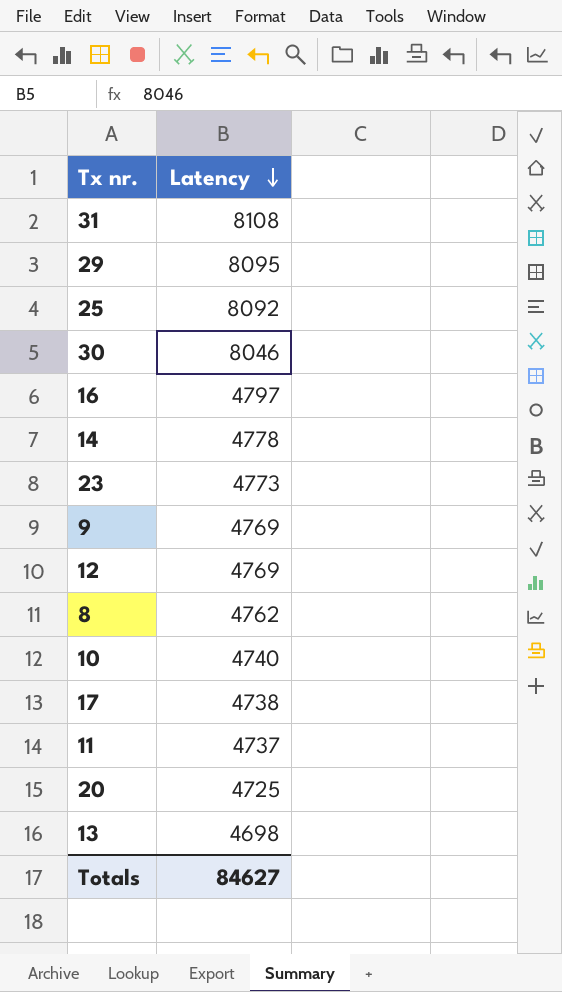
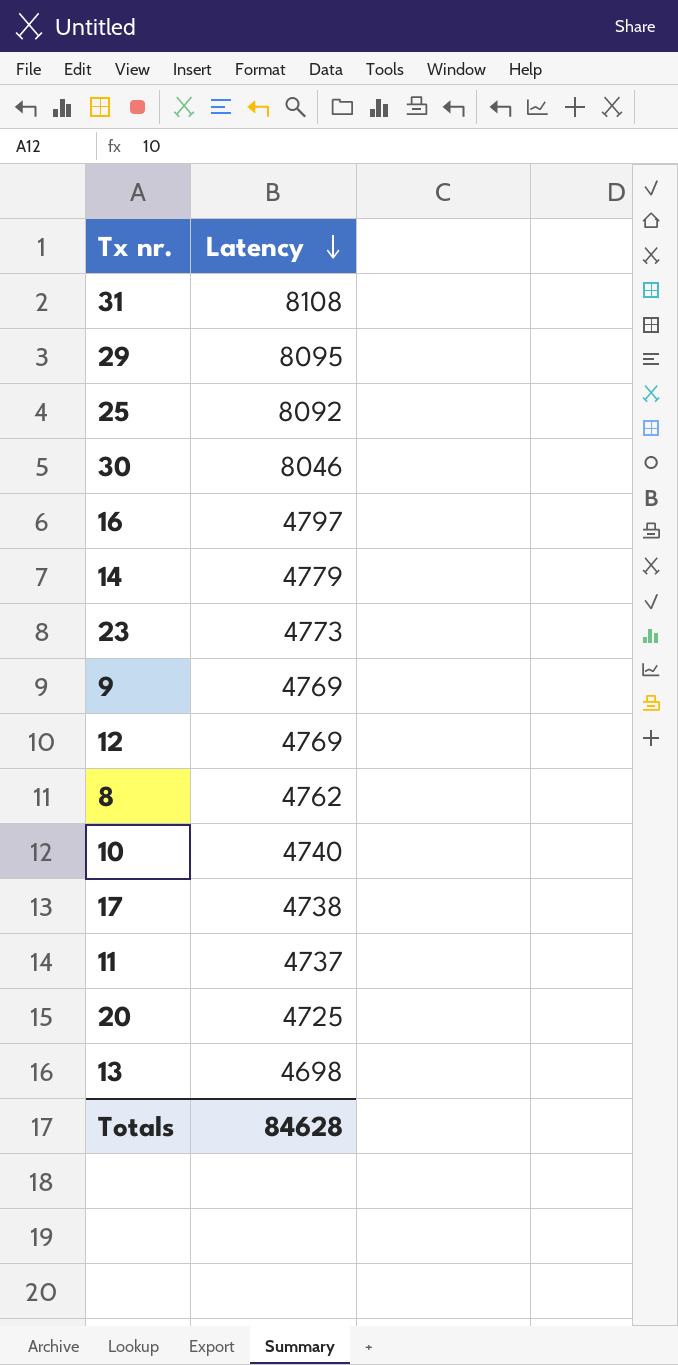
14 | Latency: 4778 -> 4779
Totals | Latency: 84627 -> 84628

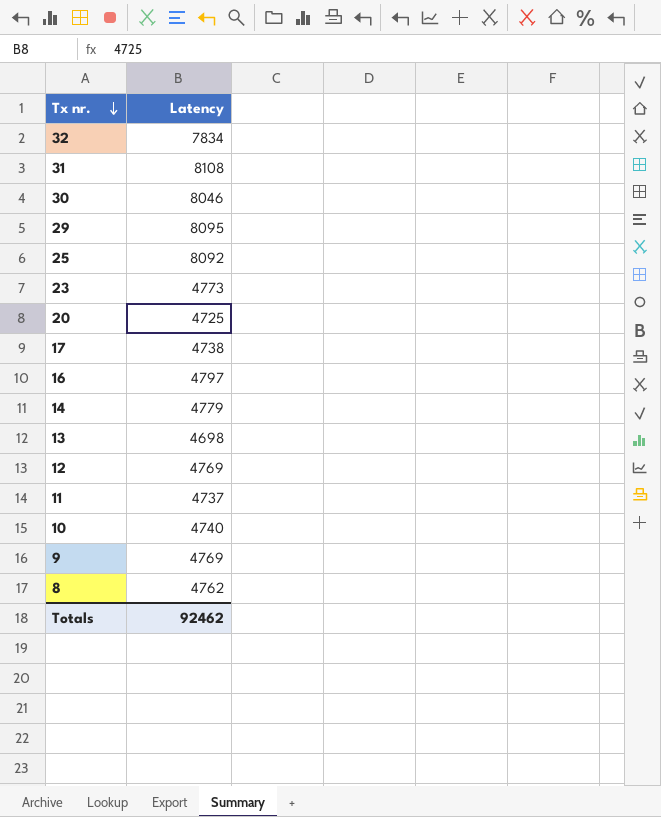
row order: Latency descending -> Tx nr. descending
row 32: none -> 7834
Totals | Latency: 84628 -> 92462

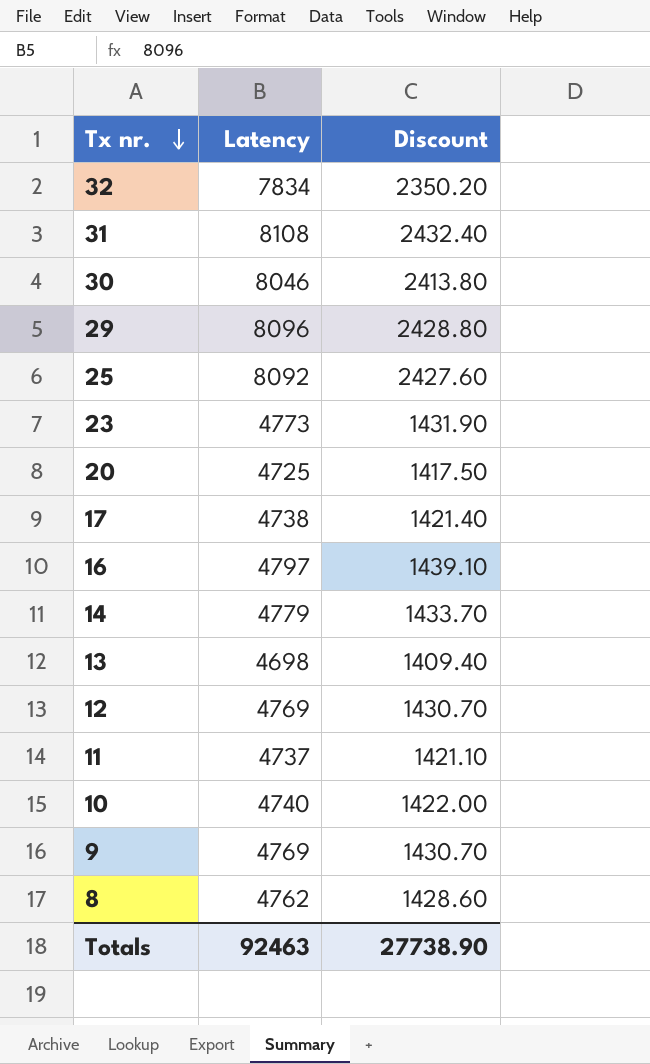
column Discount | formula: none -> [Latency] * 0.3
29 | Latency: 8095 -> 8096
Totals | Latency: 92462 -> 92463

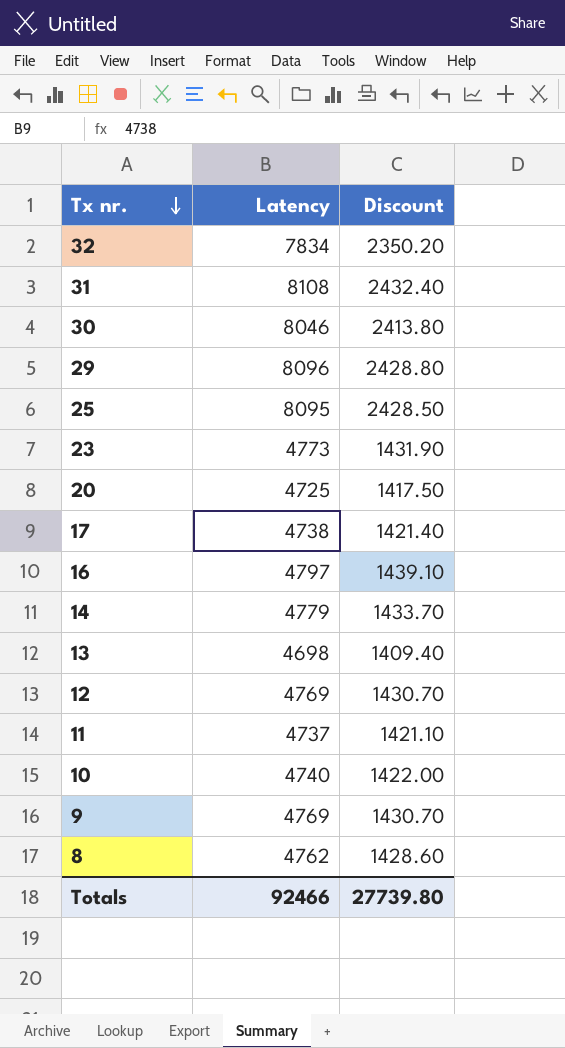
25 | Latency: 8092 -> 8095
25 | Discount: 2427.60 -> 2428.50
Totals | Latency: 92463 -> 92466
Totals | Discount: 27738.90 -> 27739.80

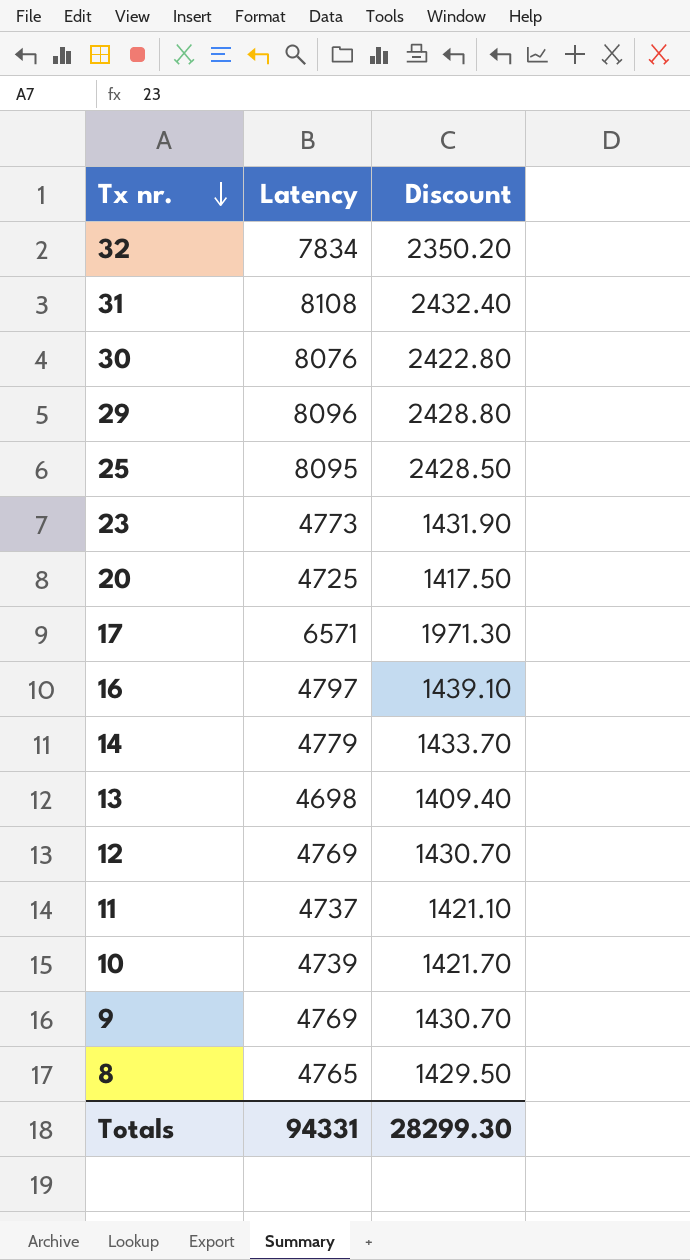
30 | Latency: 8046 -> 8076
30 | Discount: 2413.80 -> 2422.80
17 | Latency: 4738 -> 6571
17 | Discount: 1421.40 -> 1971.30
10 | Latency: 4740 -> 4739
10 | Discount: 1422.00 -> 1421.70
8 | Latency: 4762 -> 4765
8 | Discount: 1428.60 -> 1429.50
Totals | Latency: 92466 -> 94331
Totals | Discount: 27739.80 -> 28299.30

